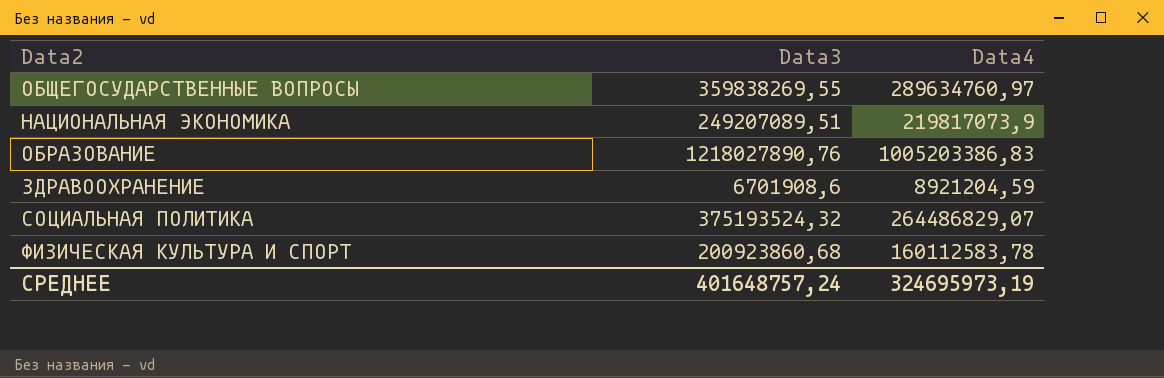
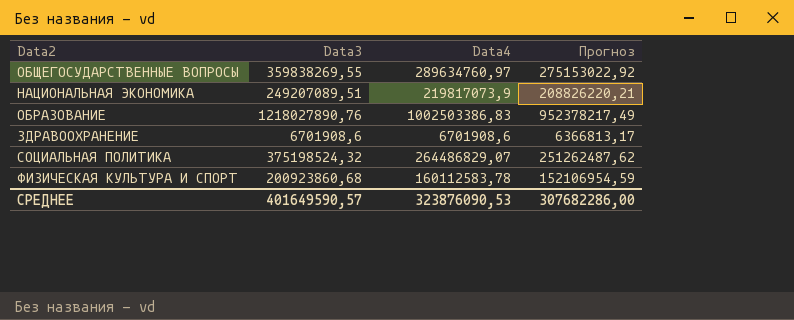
column Прогноз | formula: none -> [Data4] * 0,95
ОБРАЗОВАНИЕ | Data4: 1005203386,83 -> 1002503386,83
ЗДРАВООХРАНЕНИЕ | Data4: 8921204,59 -> 6701908,6
СОЦИАЛЬНАЯ ПОЛИТИКА | Data3: 375193524,32 -> 375198524,32
СРЕДНЕЕ | Data3: 401648757,24 -> 401649590,57
СРЕДНЕЕ | Data4: 324695973,19 -> 323876090,53

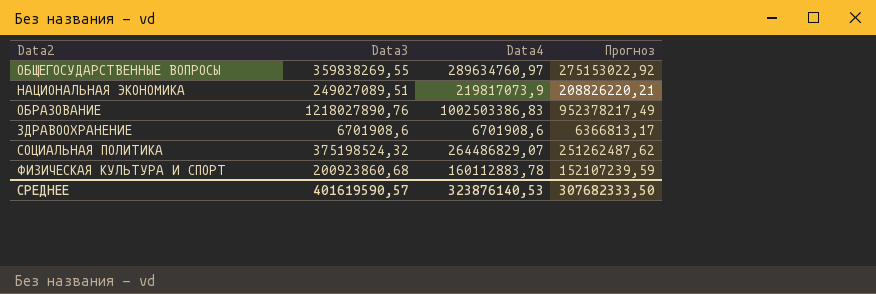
НАЦИОНАЛЬНАЯ ЭКОНОМИКА | Data3: 249207089,51 -> 249027089,51
ФИЗИЧЕСКАЯ КУЛЬТУРА И СПОРТ | Data4: 160112583,78 -> 160112883,78
ФИЗИЧЕСКАЯ КУЛЬТУРА И СПОРТ | Прогноз: 152106954,59 -> 152107239,59
СРЕДНЕЕ | Data3: 401649590,57 -> 401619590,57
СРЕДНЕЕ | Data4: 323876090,53 -> 323876140,53
СРЕДНЕЕ | Прогноз: 307682286,00 -> 307682333,50

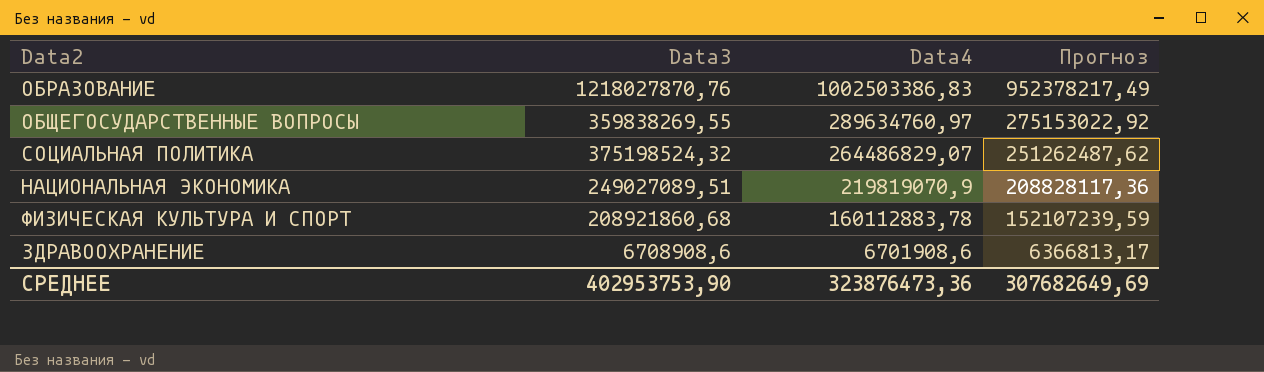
row order: none -> Data4 descending
ОБРАЗОВАНИЕ | Data3: 1218027890,76 -> 1218027870,76
НАЦИОНАЛЬНАЯ ЭКОНОМИКА | Data4: 219817073,9 -> 219819070,9
НАЦИОНАЛЬНАЯ ЭКОНОМИКА | Прогноз: 208826220,21 -> 208828117,36
ФИЗИЧЕСКАЯ КУЛЬТУРА И СПОРТ | Data3: 200923860,68 -> 208921860,68
ЗДРАВООХРАНЕНИЕ | Data3: 6701908,6 -> 6708908,6
СРЕДНЕЕ | Data3: 401619590,57 -> 402953753,90
СРЕДНЕЕ | Data4: 323876140,53 -> 323876473,36
СРЕДНЕЕ | Прогноз: 307682333,50 -> 307682649,69

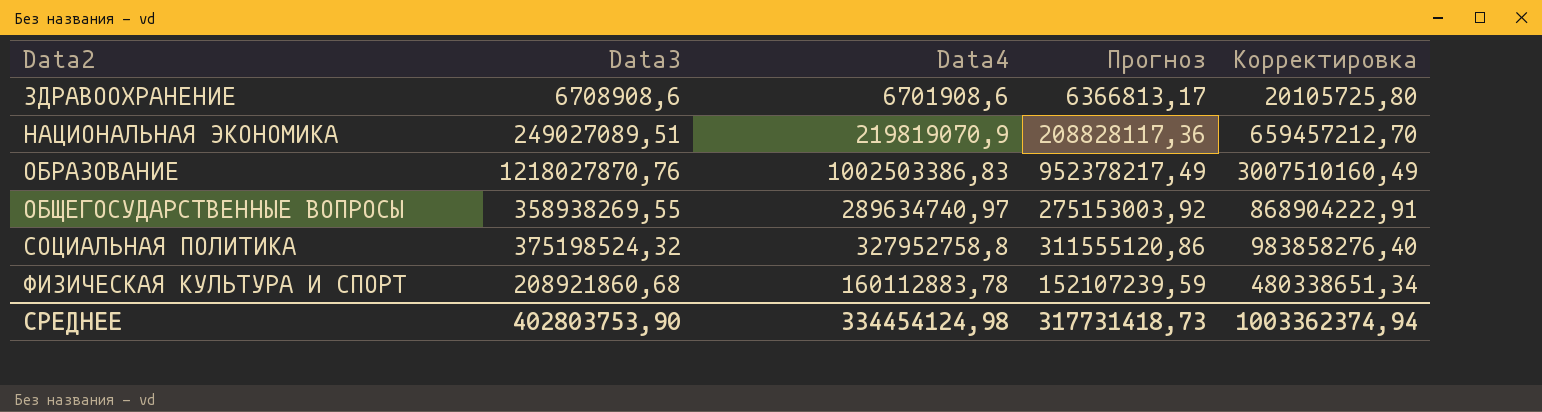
row order: Data4 descending -> Data2 ascending
column Корректировка | formula: none -> [Data4] * 3
ОБЩЕГОСУДАРСТВЕННЫЕ ВОПРОСЫ | Data3: 359838269,55 -> 358938269,55
ОБЩЕГОСУДАРСТВЕННЫЕ ВОПРОСЫ | Data4: 289634760,97 -> 289634740,97
ОБЩЕГОСУДАРСТВЕННЫЕ ВОПРОСЫ | Прогноз: 275153022,92 -> 275153003,92
СОЦИАЛЬНАЯ ПОЛИТИКА | Data4: 264486829,07 -> 327952758,8
СОЦИАЛЬНАЯ ПОЛИТИКА | Прогноз: 251262487,62 -> 311555120,86
СРЕДНЕЕ | Data3: 402953753,90 -> 402803753,90
СРЕДНЕЕ | Data4: 323876473,36 -> 334454124,98
СРЕДНЕЕ | Прогноз: 307682649,69 -> 317731418,73

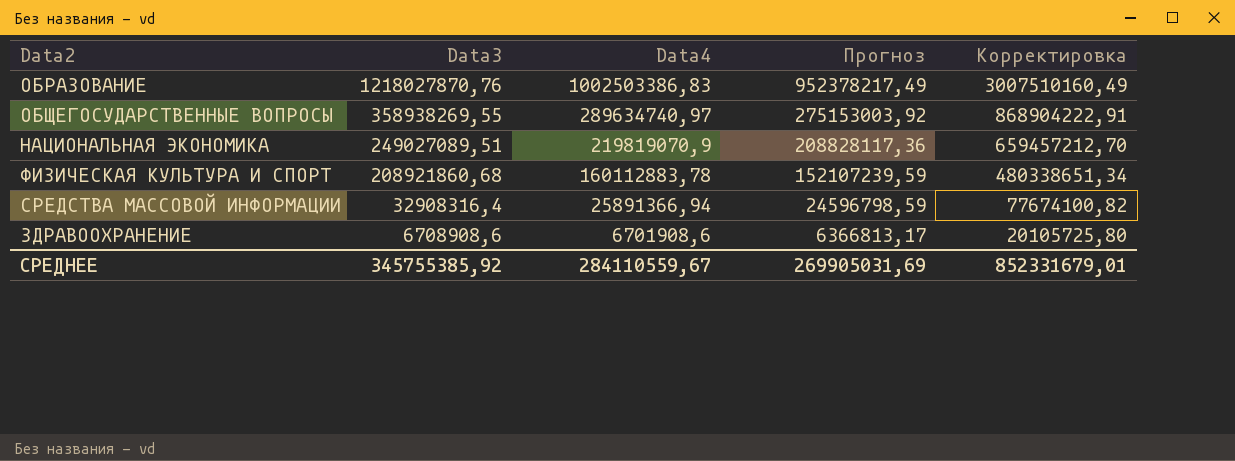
row order: Data2 ascending -> Data3 descending
row СОЦИАЛЬНАЯ ПОЛИТИКА: 375198524,32 | 327952758,8 | 311555120,86 | 983858276,40 -> none
row СРЕДСТВА МАССОВОЙ ИНФОРМАЦИИ: none -> 32908316,4 | 25891366,94 | 24596798,59 | 77674100,82
СРЕДНЕЕ | Data3: 402803753,90 -> 345755385,92
СРЕДНЕЕ | Data4: 334454124,98 -> 284110559,67
СРЕДНЕЕ | Прогноз: 317731418,73 -> 269905031,69
СРЕДНЕЕ | Корректировка: 1003362374,94 -> 852331679,01

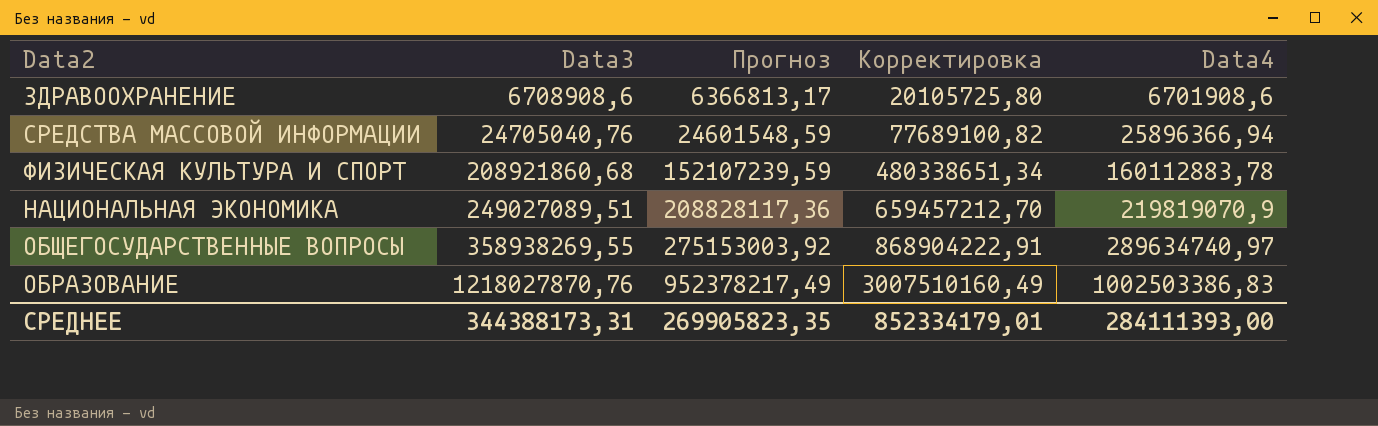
row order: Data3 descending -> Data3 ascending
column Data4 | position: 3 -> 5
СРЕДСТВА МАССОВОЙ ИНФОРМАЦИИ | Data3: 32908316,4 -> 24705040,76
СРЕДСТВА МАССОВОЙ ИНФОРМАЦИИ | Прогноз: 24596798,59 -> 24601548,59
СРЕДСТВА МАССОВОЙ ИНФОРМАЦИИ | Корректировка: 77674100,82 -> 77689100,82
СРЕДСТВА МАССОВОЙ ИНФОРМАЦИИ | Data4: 25891366,94 -> 25896366,94
СРЕДНЕЕ | Data3: 345755385,92 -> 344388173,31
СРЕДНЕЕ | Прогноз: 269905031,69 -> 269905823,35
СРЕДНЕЕ | Корректировка: 852331679,01 -> 852334179,01
СРЕДНЕЕ | Data4: 284110559,67 -> 284111393,00

